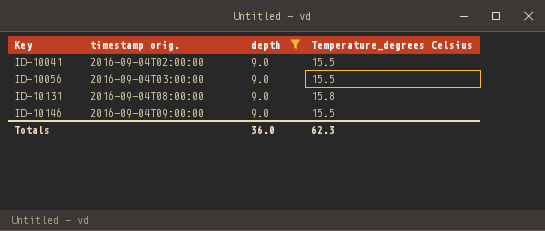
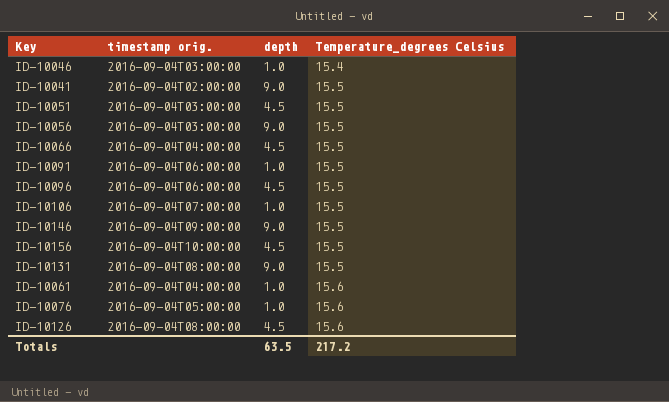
filter: depth = 9.0 -> none
row order: Key ascending -> Temperature_degrees Celsius ascending
ID-10131 | Temperature_degrees Celsius: 15.8 -> 15.5
Totals | depth: 36.0 -> 63.5
Totals | Temperature_degrees Celsius: 62.3 -> 217.2

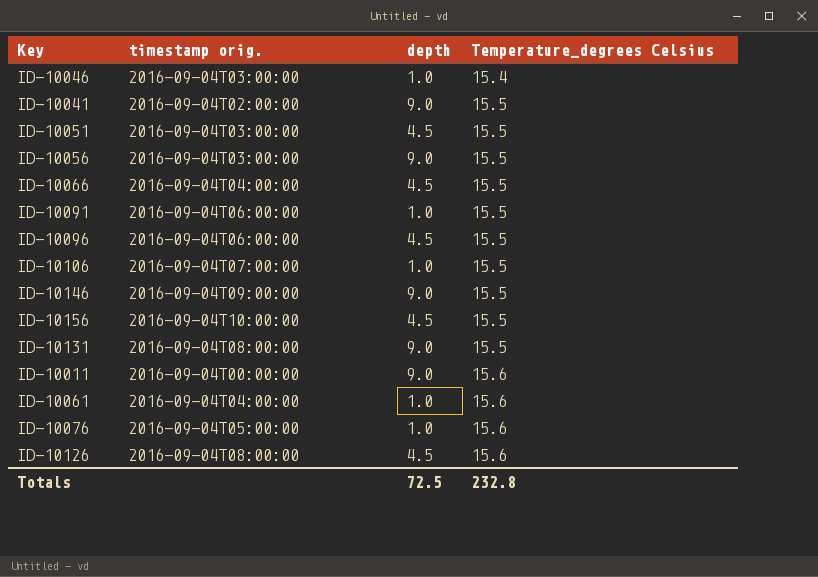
row ID-10011: none -> 2016-09-04T00:00:00 | 9.0 | 15.6
Totals | depth: 63.5 -> 72.5
Totals | Temperature_degrees Celsius: 217.2 -> 232.8

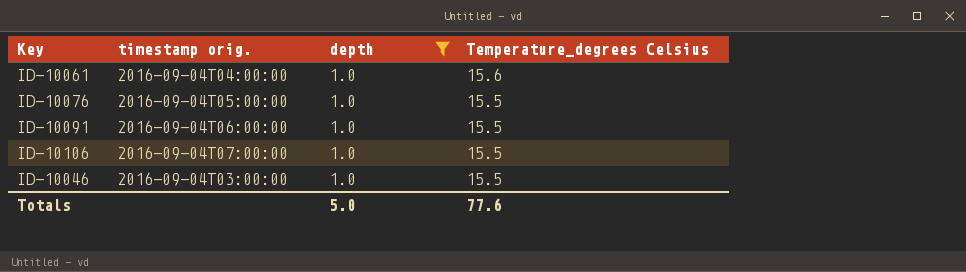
filter: none -> depth = 1.0
row order: Temperature_degrees Celsius ascending -> Temperature_degrees Celsius descending
ID-10076 | Temperature_degrees Celsius: 15.6 -> 15.5
ID-10046 | Temperature_degrees Celsius: 15.4 -> 15.5
Totals | depth: 72.5 -> 5.0
Totals | Temperature_degrees Celsius: 232.8 -> 77.6

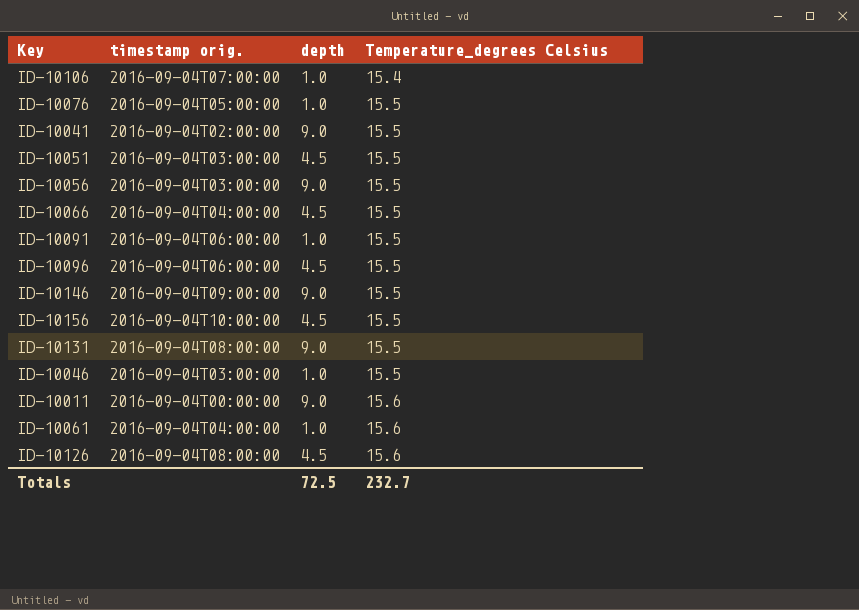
filter: depth = 1.0 -> none
row order: Temperature_degrees Celsius descending -> Temperature_degrees Celsius ascending
ID-10106 | Temperature_degrees Celsius: 15.5 -> 15.4
Totals | depth: 5.0 -> 72.5
Totals | Temperature_degrees Celsius: 77.6 -> 232.7

